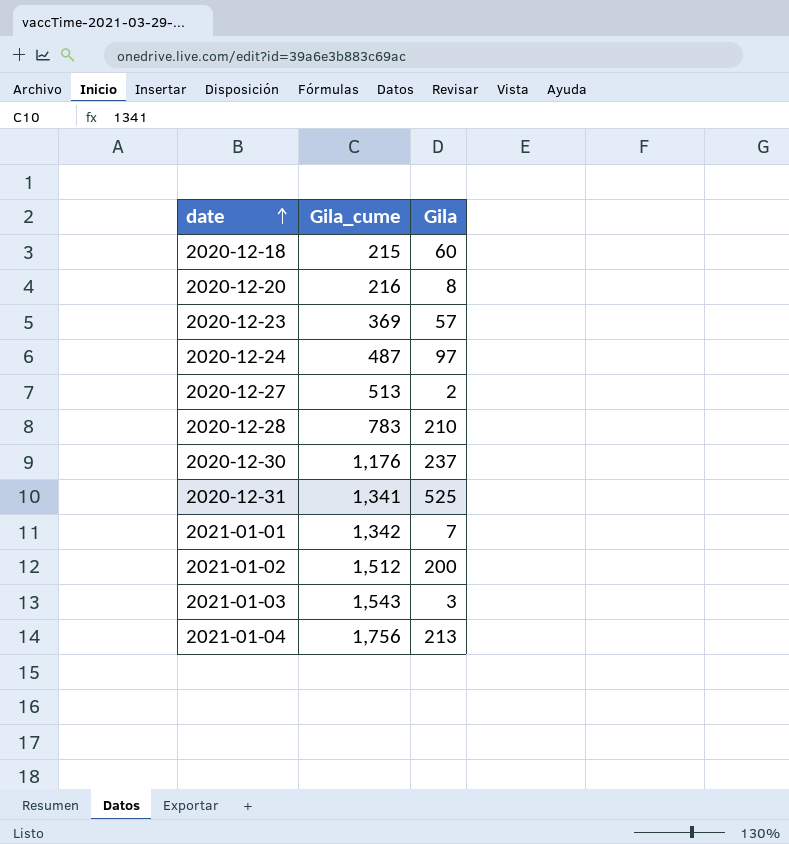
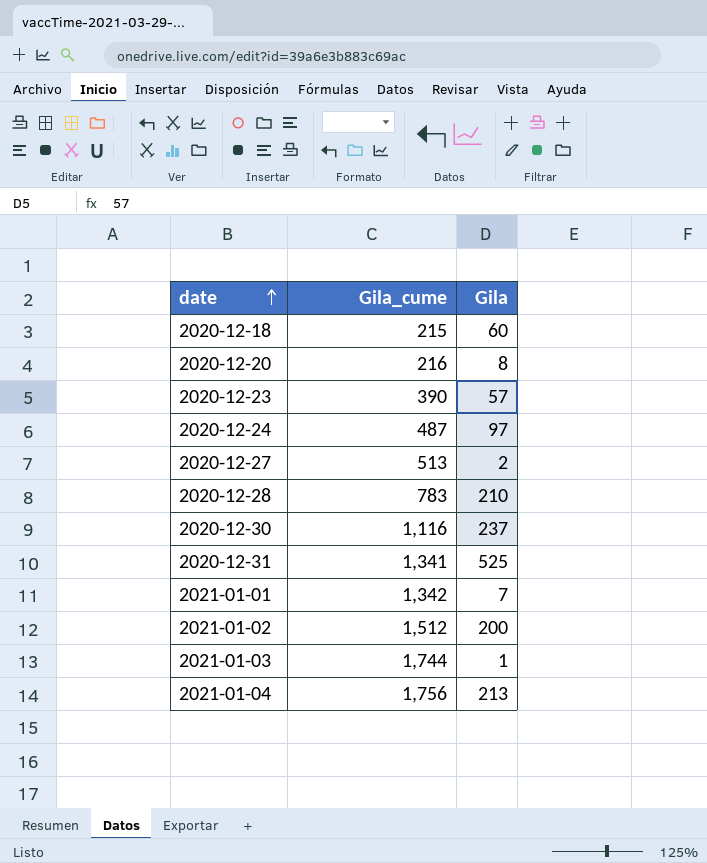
2020-12-23 | Gila_cume: 369 -> 390
2020-12-30 | Gila_cume: 1,176 -> 1,116
2021-01-03 | Gila_cume: 1,543 -> 1,744
2021-01-03 | Gila: 3 -> 1

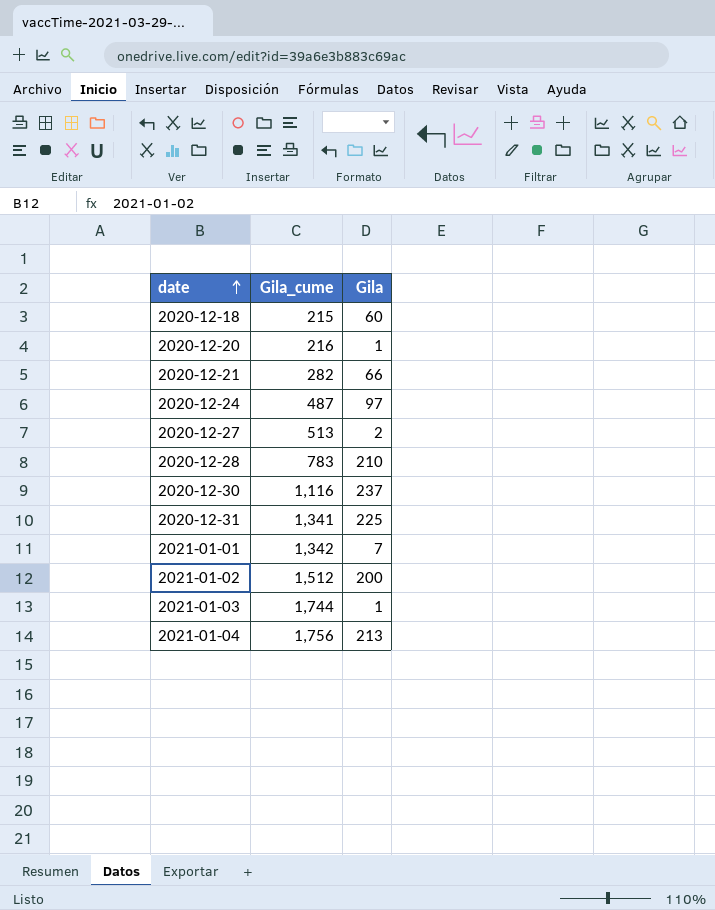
row 2020-12-23: 390 | 57 -> none
2020-12-20 | Gila: 8 -> 1
row 2020-12-21: none -> 282 | 66
2020-12-31 | Gila: 525 -> 225

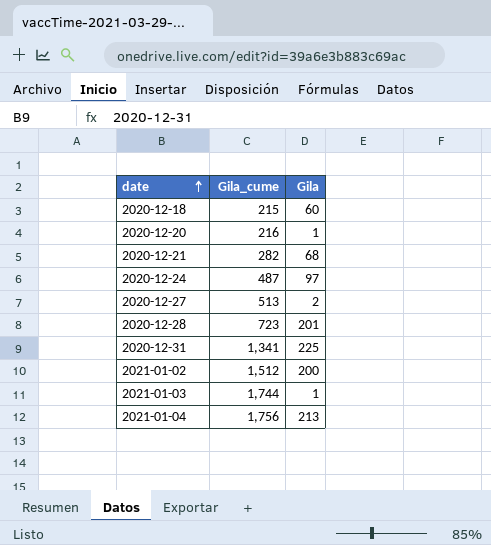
row 2020-12-30: 1,116 | 237 -> none
row 2021-01-01: 1,342 | 7 -> none
2020-12-21 | Gila: 66 -> 68
2020-12-28 | Gila_cume: 783 -> 723
2020-12-28 | Gila: 210 -> 201

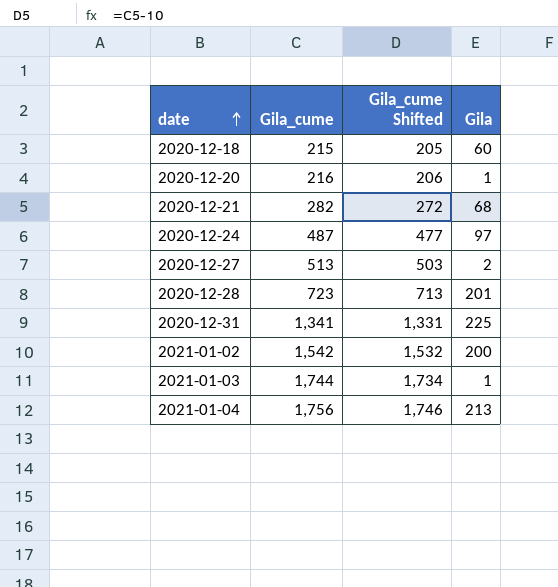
column Gila_cume Shifted | formula: none -> [Gila_cume] - 10
2021-01-02 | Gila_cume: 1,512 -> 1,542

